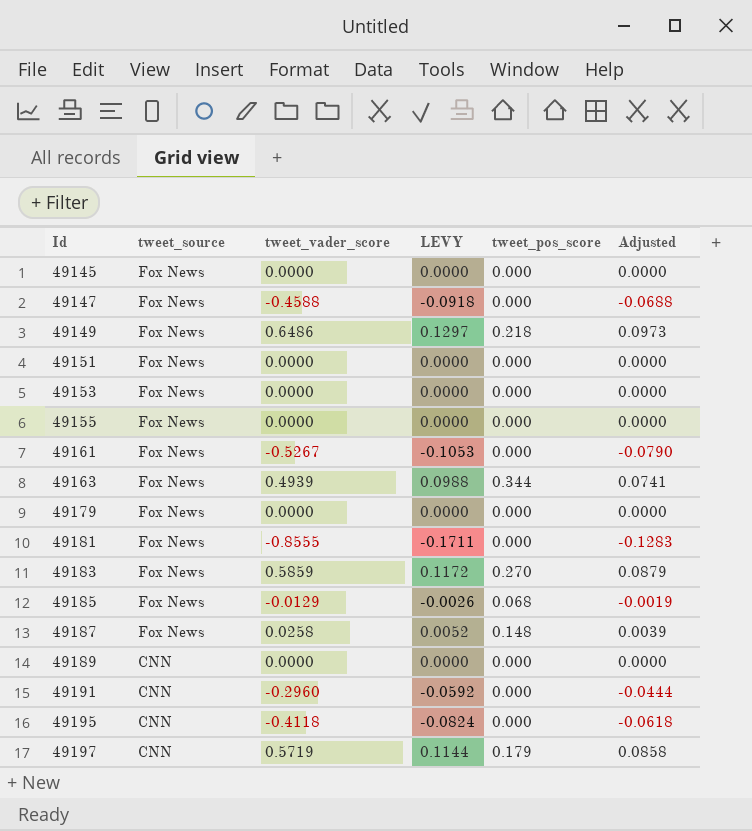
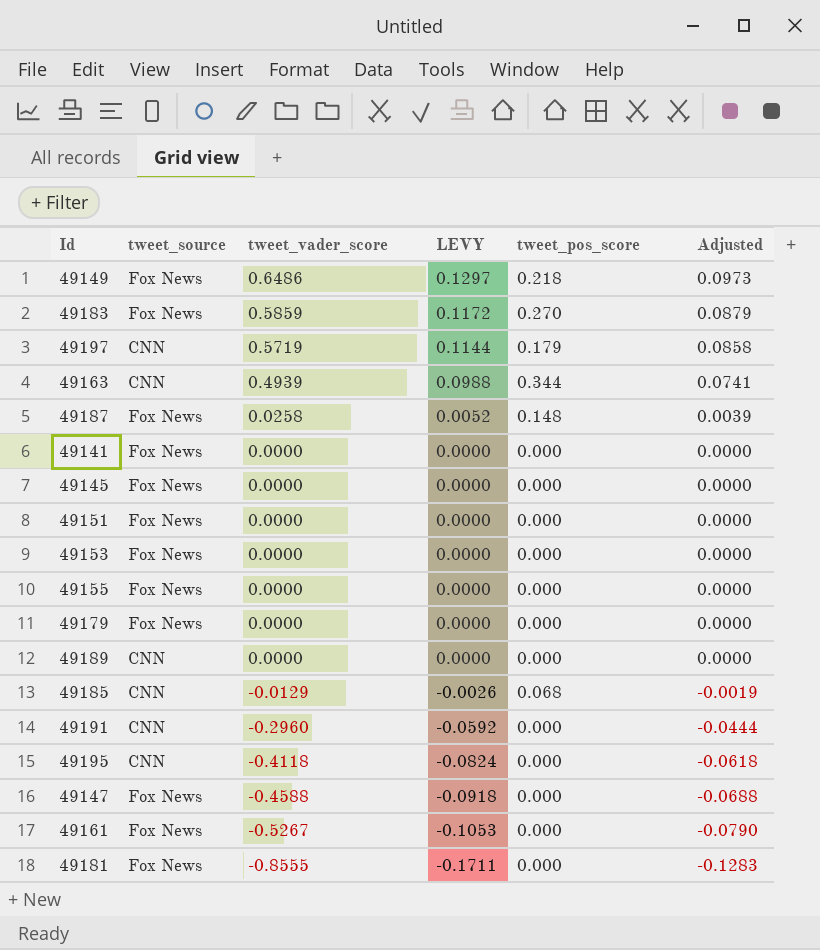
row order: Id ascending -> tweet_vader_score descending
49163 | tweet_source: Fox News -> CNN
row 49141: none -> Fox News | 0.0000 | 0.0000 | 0.000 | 0.0000
49185 | tweet_source: Fox News -> CNN

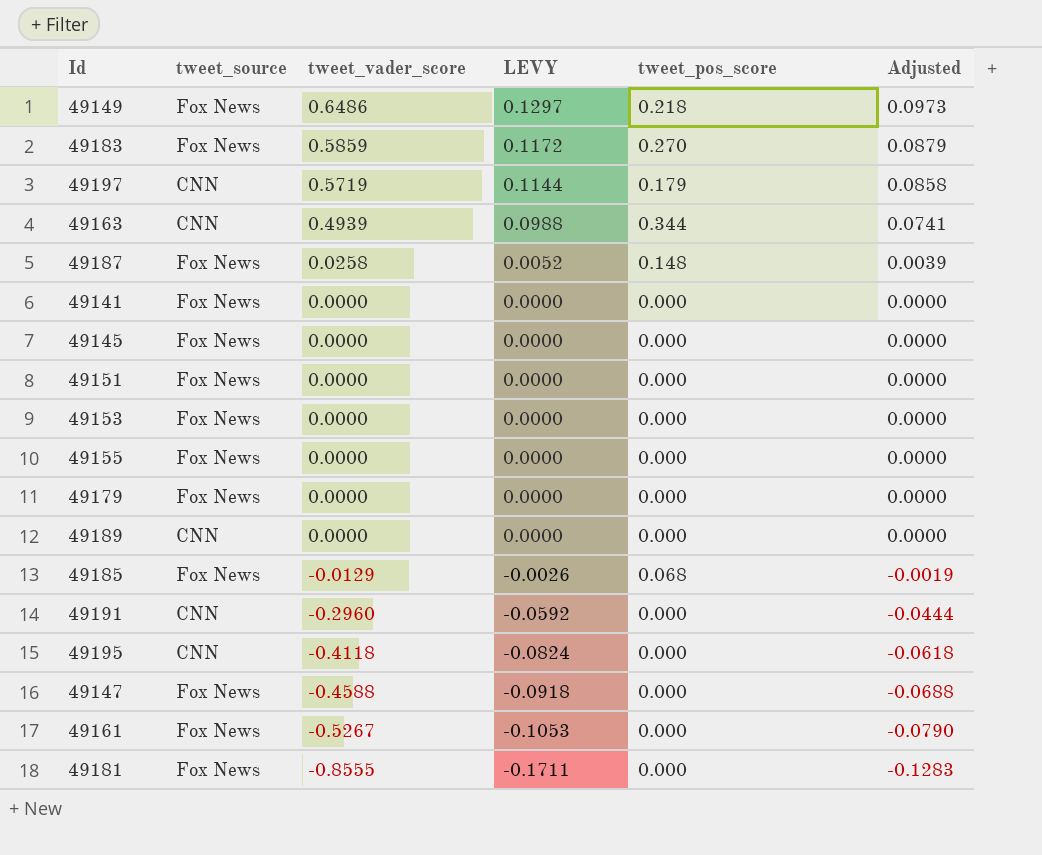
49185 | tweet_source: CNN -> Fox News

